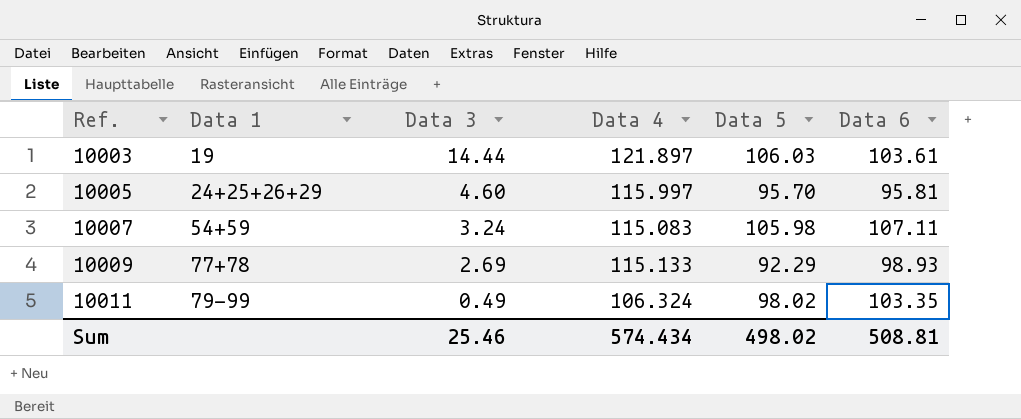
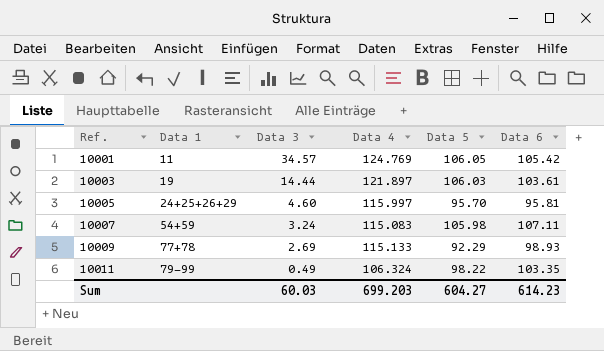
row 10001: none -> 11 | 34.57 | 124.769 | 106.05 | 105.42
10011 | Data 5: 98.02 -> 98.22
Sum | Data 3: 25.46 -> 60.03
Sum | Data 4: 574.434 -> 699.203
Sum | Data 5: 498.02 -> 604.27
Sum | Data 6: 508.81 -> 614.23

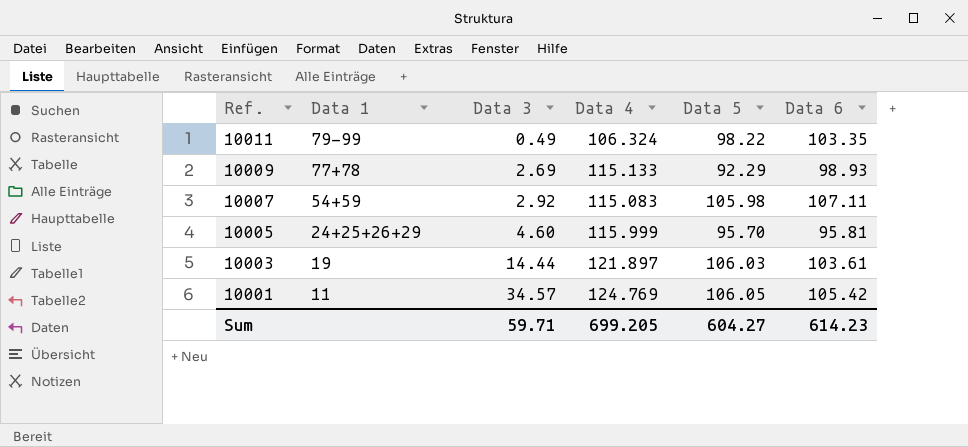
row order: Ref. ascending -> Ref. descending
10007 | Data 3: 3.24 -> 2.92
10005 | Data 4: 115.997 -> 115.999
Sum | Data 3: 60.03 -> 59.71
Sum | Data 4: 699.203 -> 699.205

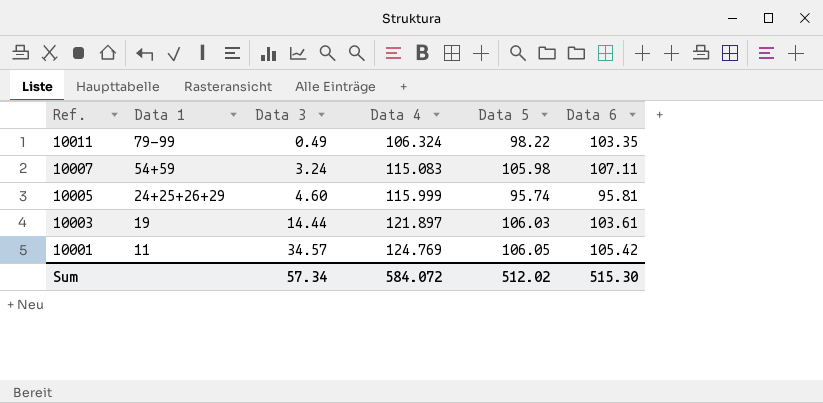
row 10009: 77+78 | 2.69 | 115.133 | 92.29 | 98.93 -> none
10007 | Data 3: 2.92 -> 3.24
10005 | Data 5: 95.70 -> 95.74
Sum | Data 3: 59.71 -> 57.34
Sum | Data 4: 699.205 -> 584.072
Sum | Data 5: 604.27 -> 512.02
Sum | Data 6: 614.23 -> 515.30

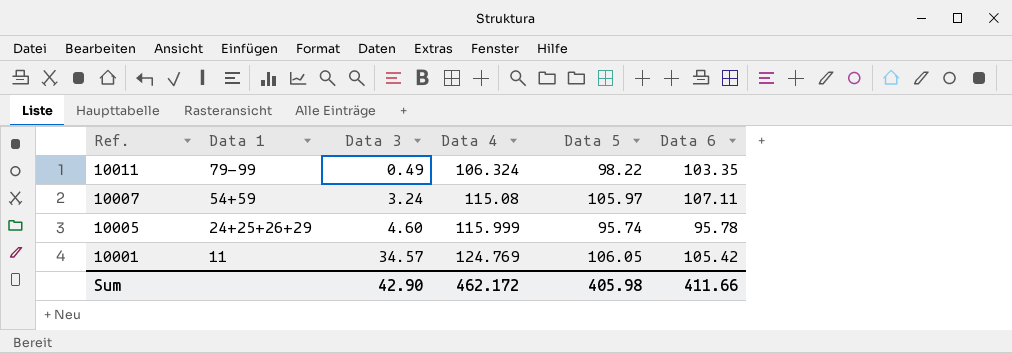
row 10003: 19 | 14.44 | 121.897 | 106.03 | 103.61 -> none
10007 | Data 4: 115.083 -> 115.08
10007 | Data 5: 105.98 -> 105.97
10005 | Data 6: 95.81 -> 95.78
Sum | Data 3: 57.34 -> 42.90
Sum | Data 4: 584.072 -> 462.172
Sum | Data 5: 512.02 -> 405.98
Sum | Data 6: 515.30 -> 411.66

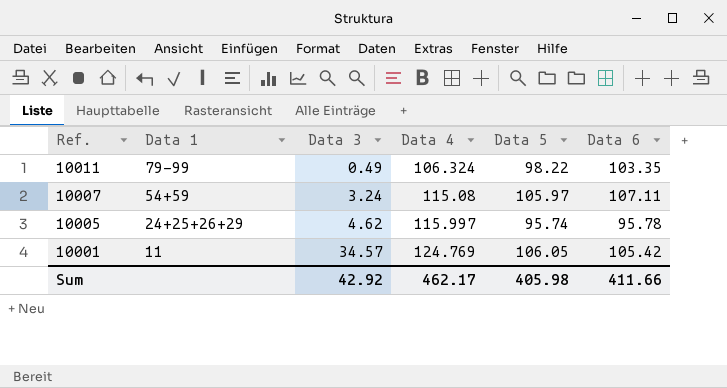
10005 | Data 3: 4.60 -> 4.62
10005 | Data 4: 115.999 -> 115.997
Sum | Data 3: 42.90 -> 42.92
Sum | Data 4: 462.172 -> 462.17

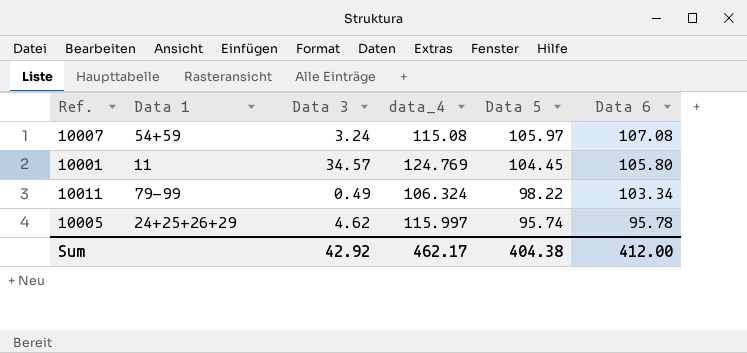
row order: Ref. descending -> Data 5 descending
column name: Data 4 -> data_4
10007 | Data 6: 107.11 -> 107.08
10001 | Data 5: 106.05 -> 104.45
10001 | Data 6: 105.42 -> 105.80
10011 | Data 6: 103.35 -> 103.34
Sum | Data 5: 405.98 -> 404.38
Sum | Data 6: 411.66 -> 412.00

